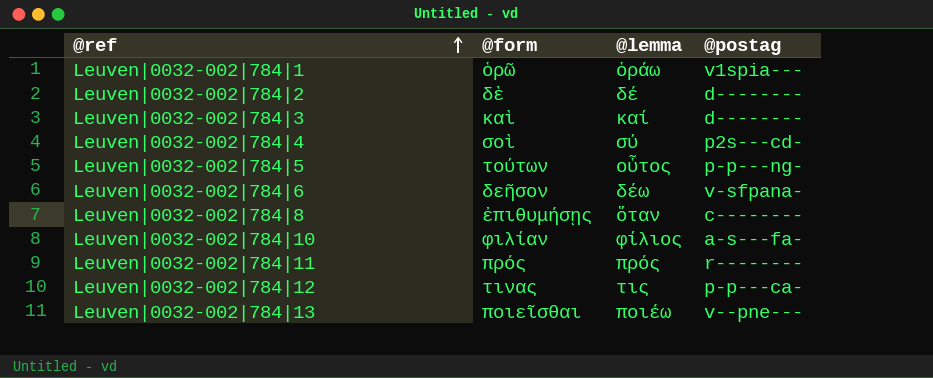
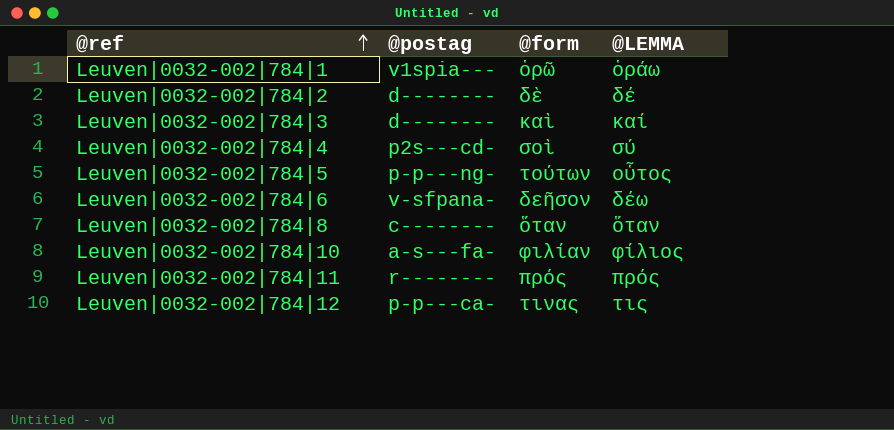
column @postag | position: 4 -> 2
column name: @lemma -> @LEMMA
row Leuven|0032-002|784|13: ποιεῖσθαι | ποιέω | v--pne--- -> none
Leuven|0032-002|784|8 | @form: ἐπιθυμήσῃς -> ὅταν

